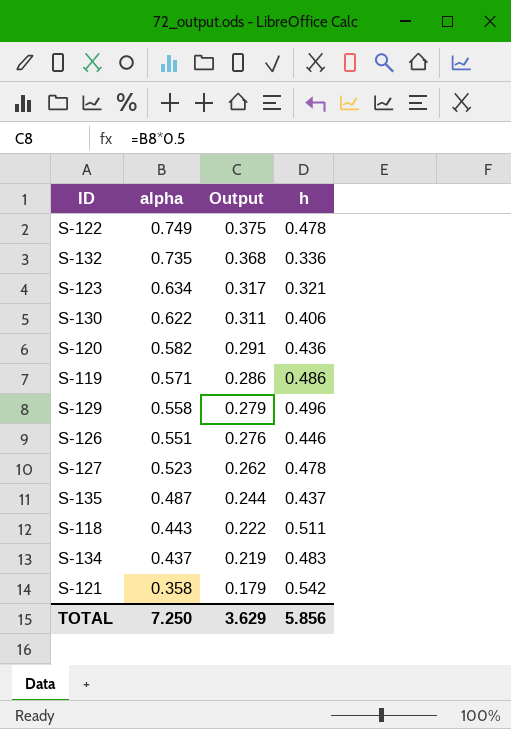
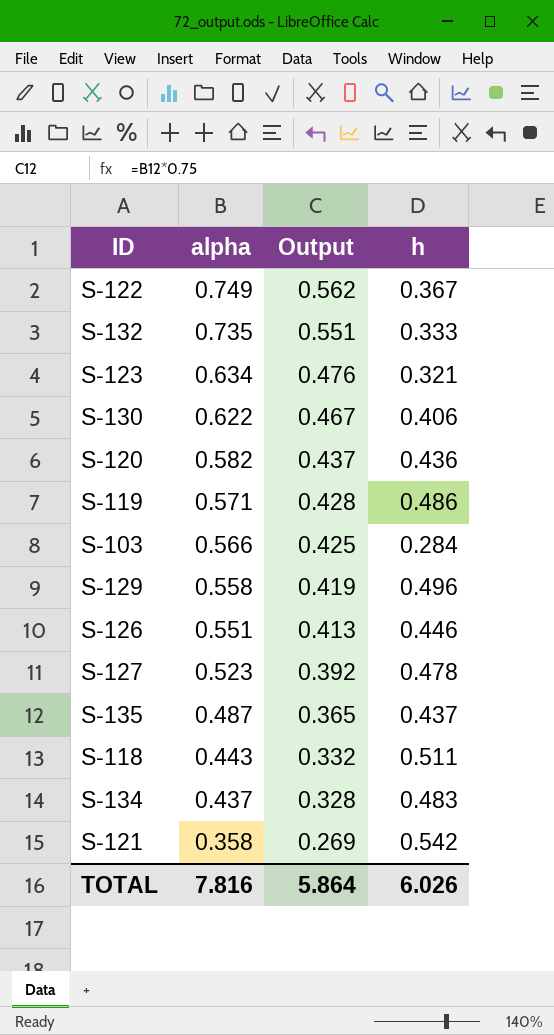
column Output | formula: [alpha] * 0.5 -> [alpha] * 0.75
S-122 | h: 0.478 -> 0.367
S-132 | h: 0.336 -> 0.333
row S-103: none -> 0.566 | 0.425 | 0.284
TOTAL | alpha: 7.250 -> 7.816
TOTAL | Output: 3.629 -> 5.864
TOTAL | h: 5.856 -> 6.026

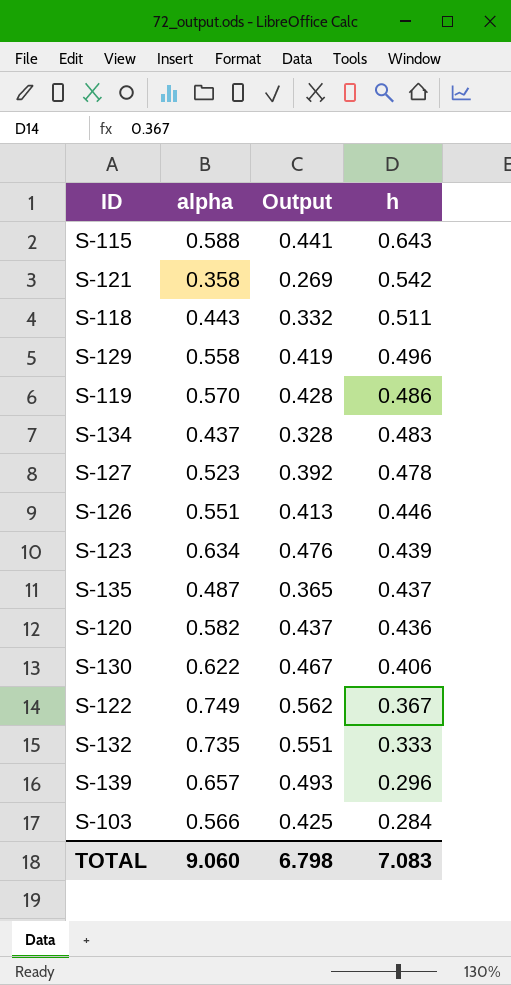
row order: alpha descending -> h descending
row S-115: none -> 0.588 | 0.441 | 0.643
S-119 | alpha: 0.571 -> 0.570
S-123 | h: 0.321 -> 0.439
row S-139: none -> 0.657 | 0.493 | 0.296
TOTAL | alpha: 7.816 -> 9.060
TOTAL | Output: 5.864 -> 6.798
TOTAL | h: 6.026 -> 7.083

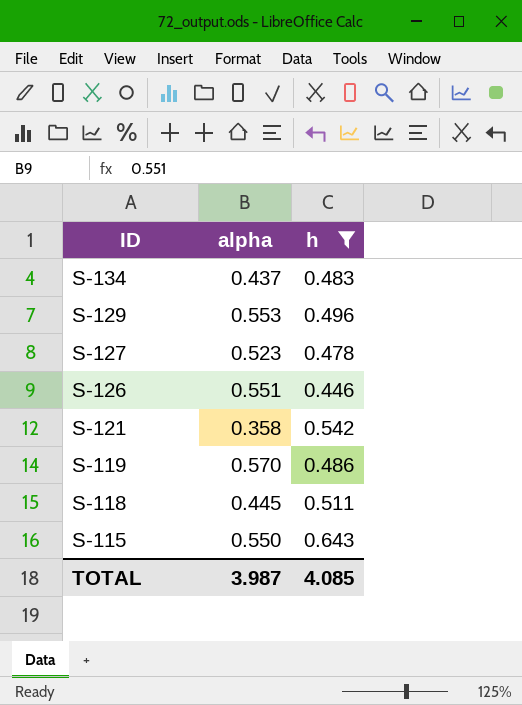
filter: none -> h >= 0.446
row order: h descending -> ID descending
column Output | formula: [alpha] * 0.75 -> none
S-129 | alpha: 0.558 -> 0.553
S-118 | alpha: 0.443 -> 0.445
S-115 | alpha: 0.588 -> 0.550
TOTAL | alpha: 9.060 -> 3.987
TOTAL | h: 7.083 -> 4.085

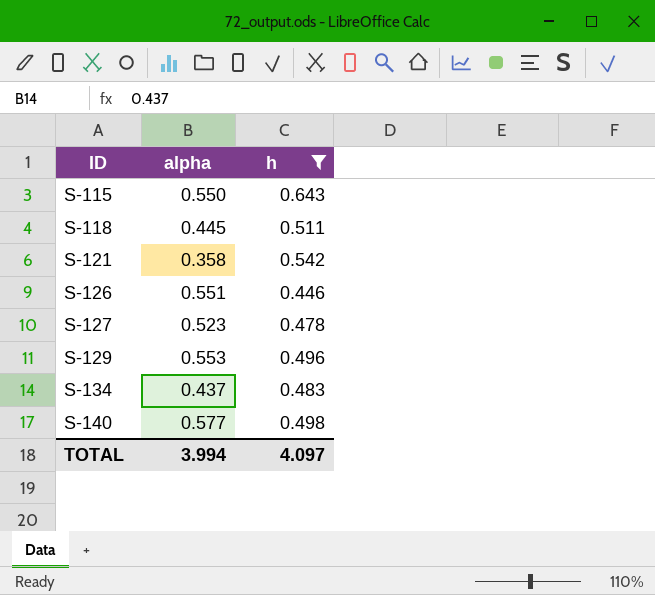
row order: ID descending -> ID ascending
row S-119: 0.570 | 0.486 -> none
row S-140: none -> 0.577 | 0.498
TOTAL | alpha: 3.987 -> 3.994
TOTAL | h: 4.085 -> 4.097

